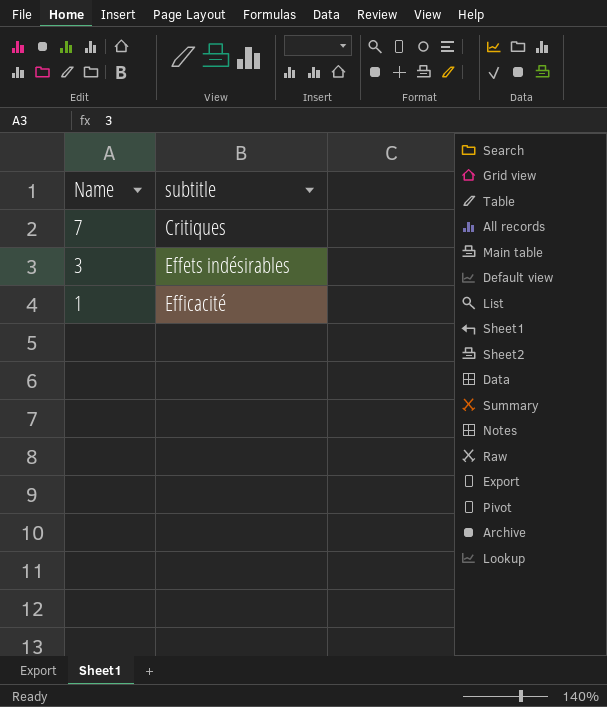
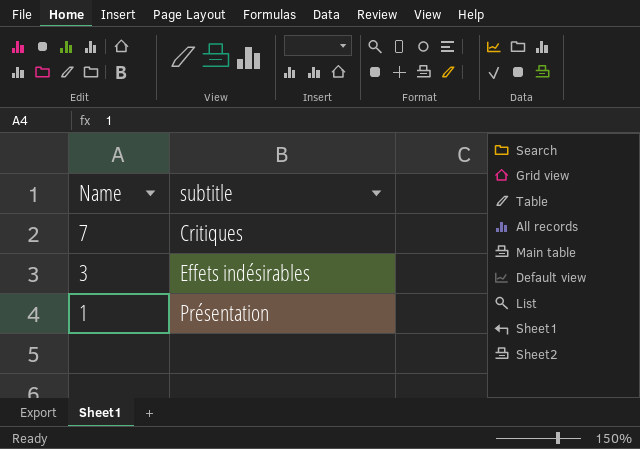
1 | subtitle: Efficacité -> Présentation

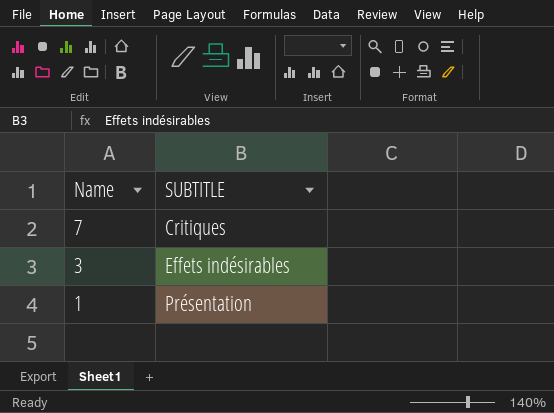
column name: subtitle -> SUBTITLE

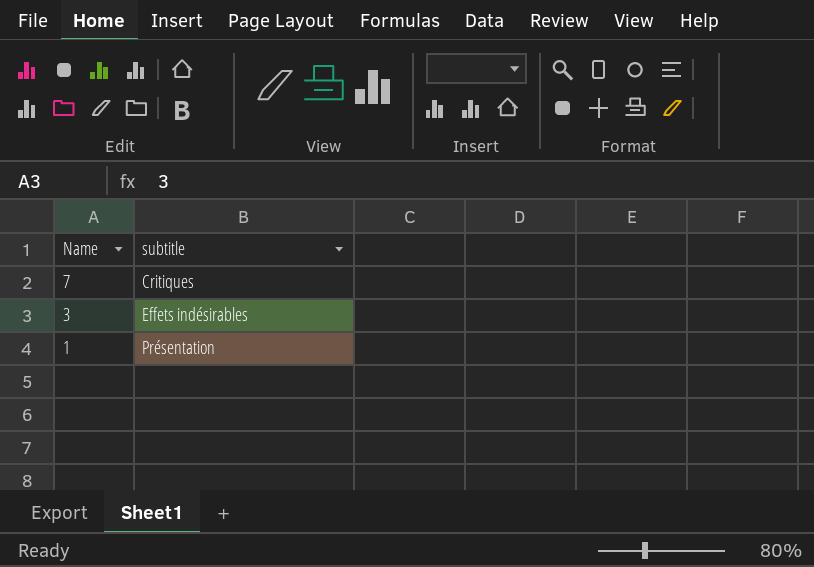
column name: SUBTITLE -> subtitle

